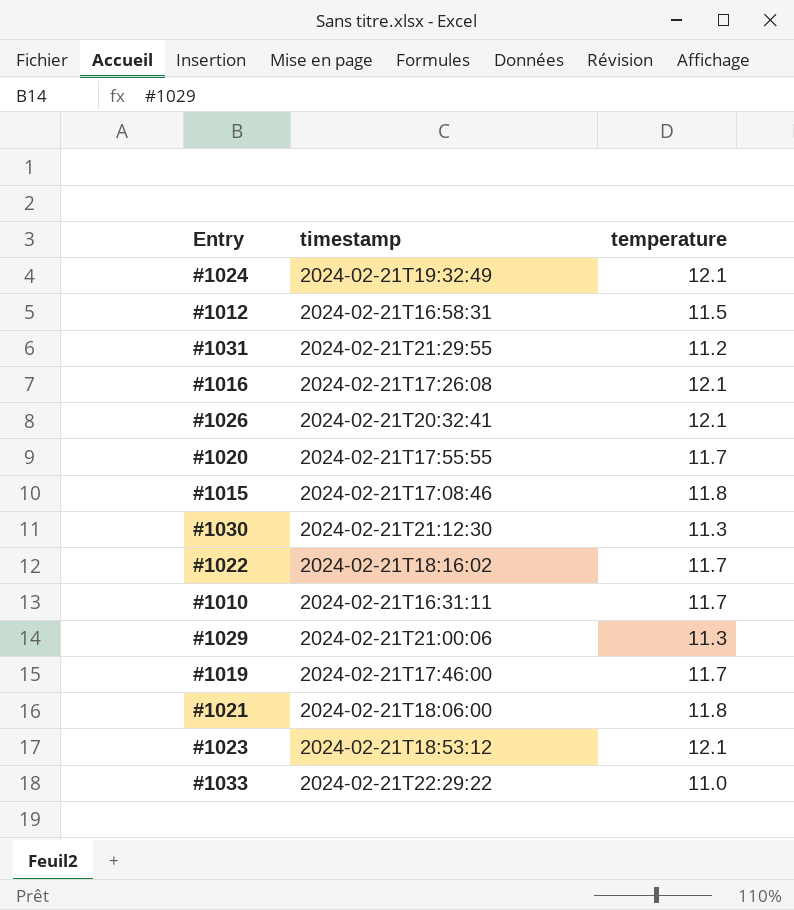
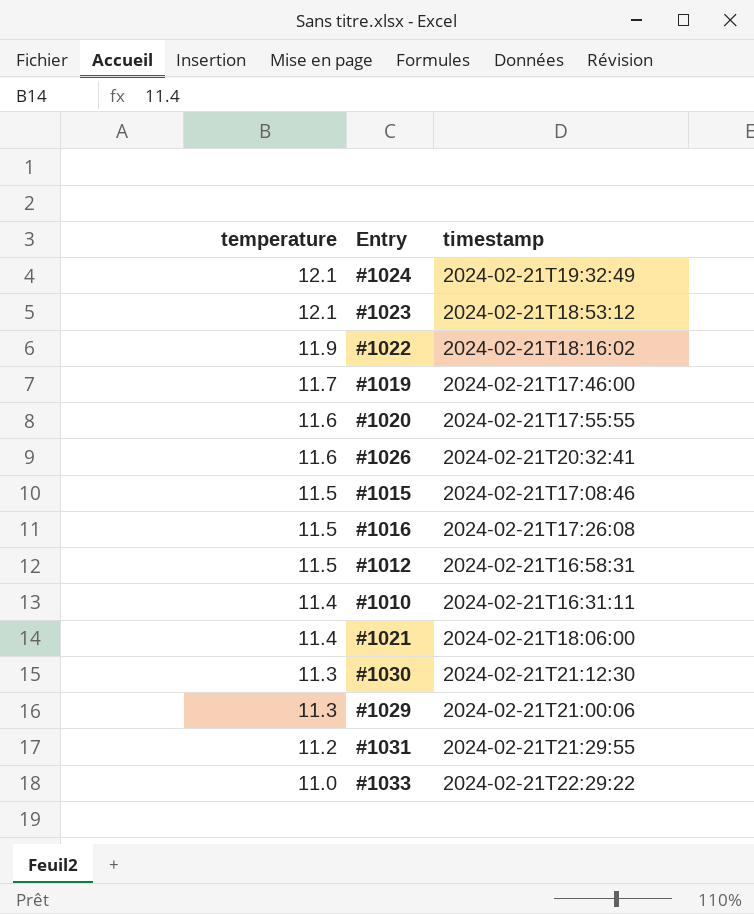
row order: none -> temperature descending
column temperature | position: 3 -> 1
#1022 | temperature: 11.7 -> 11.9
#1020 | temperature: 11.7 -> 11.6
#1026 | temperature: 12.1 -> 11.6
#1015 | temperature: 11.8 -> 11.5
#1016 | temperature: 12.1 -> 11.5
#1010 | temperature: 11.7 -> 11.4
#1021 | temperature: 11.8 -> 11.4

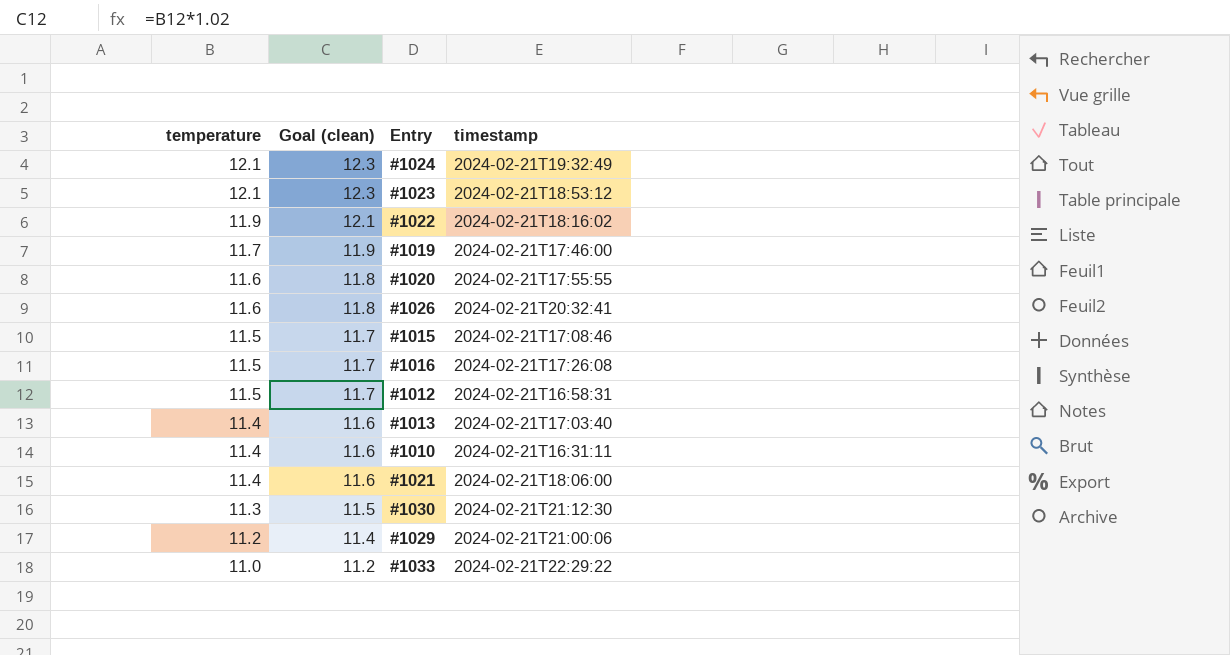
column Goal (clean) | formula: none -> [temperature] * 1.02
row #1031: 11.2 | 2024-02-21T21:29:55 -> none
row #1013: none -> 11.4 | 11.6 | 2024-02-21T17:03:40
#1029 | temperature: 11.3 -> 11.2

